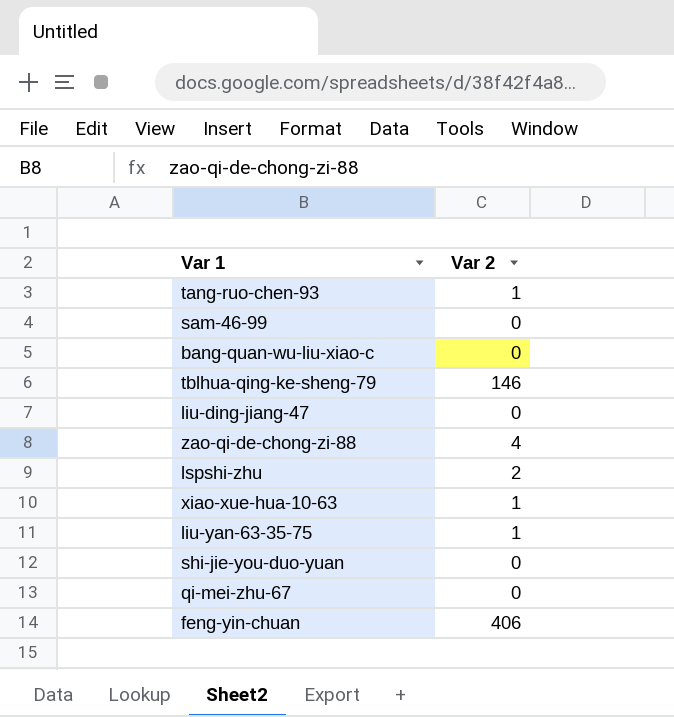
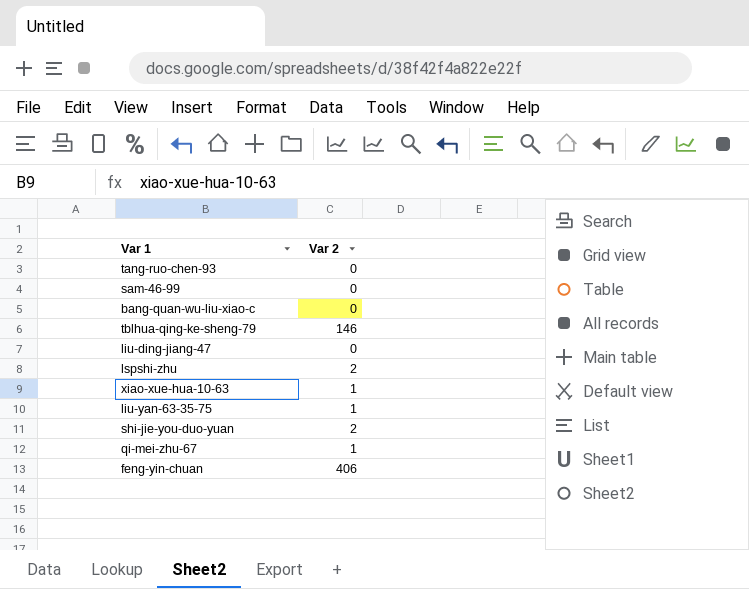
row zao-qi-de-chong-zi-88: 4 -> none
tang-ruo-chen-93 | Var 2: 1 -> 0
shi-jie-you-duo-yuan | Var 2: 0 -> 2
qi-mei-zhu-67 | Var 2: 0 -> 1

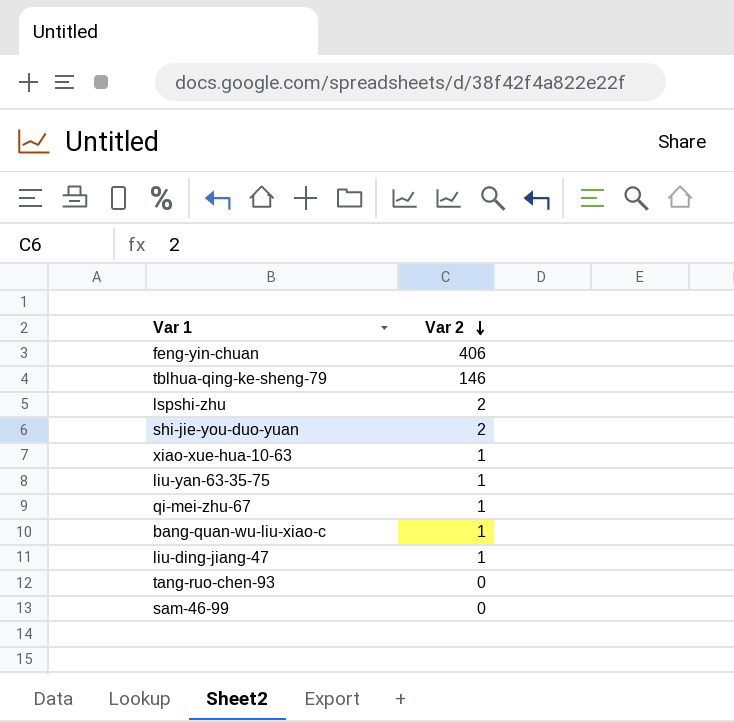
row order: none -> Var 2 descending
bang-quan-wu-liu-xiao-c | Var 2: 0 -> 1
liu-ding-jiang-47 | Var 2: 0 -> 1

